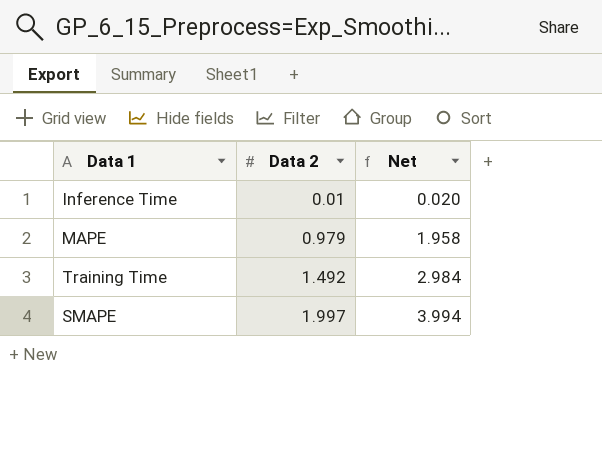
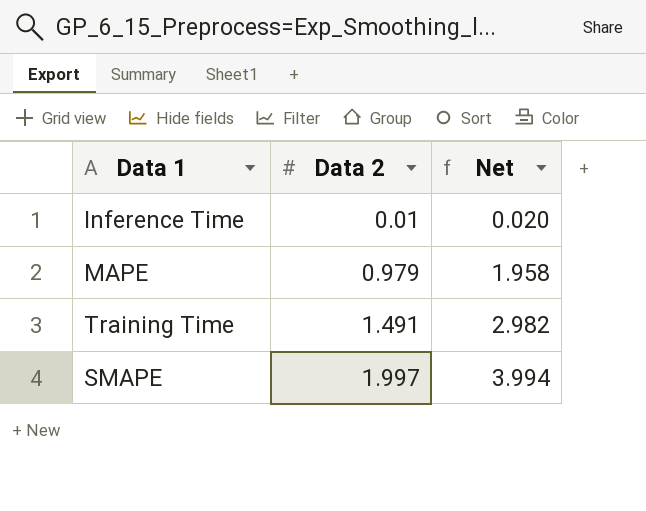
Training Time | Data 2: 1.492 -> 1.491
Training Time | Net: 2.984 -> 2.982

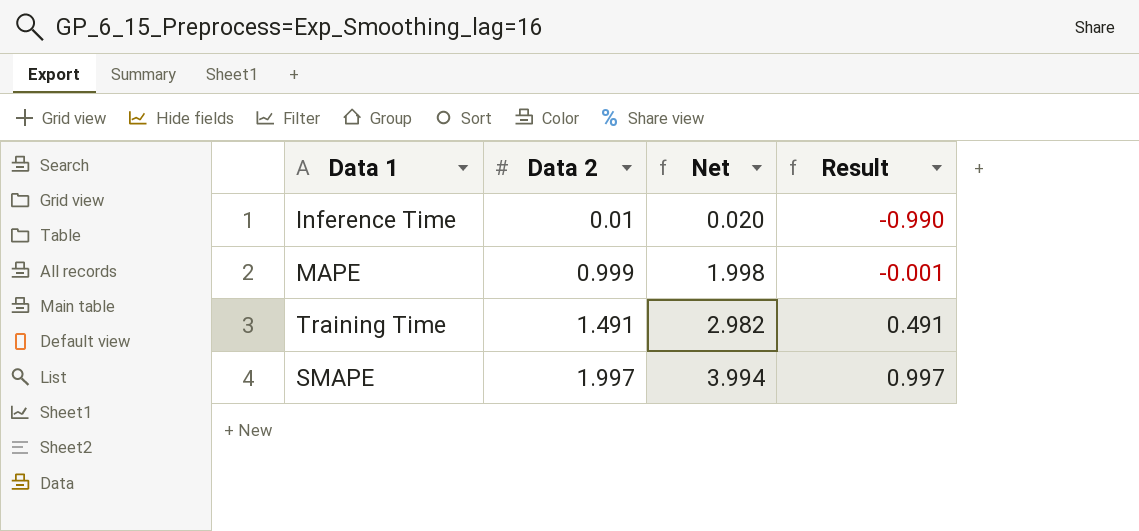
column Result | formula: none -> [Data 2] - 1
MAPE | Data 2: 0.979 -> 0.999
MAPE | Net: 1.958 -> 1.998

